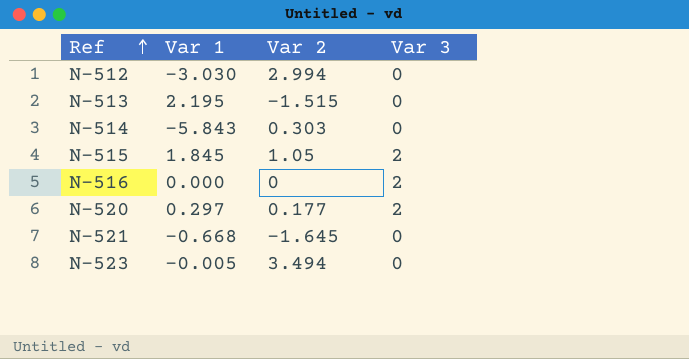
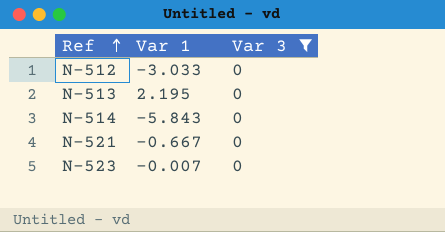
filter: none -> Var 3 = 0
column Var 2 | position: 3 -> none
N-512 | Var 1: -3.030 -> -3.033
N-521 | Var 1: -0.668 -> -0.667
N-523 | Var 1: -0.005 -> -0.007

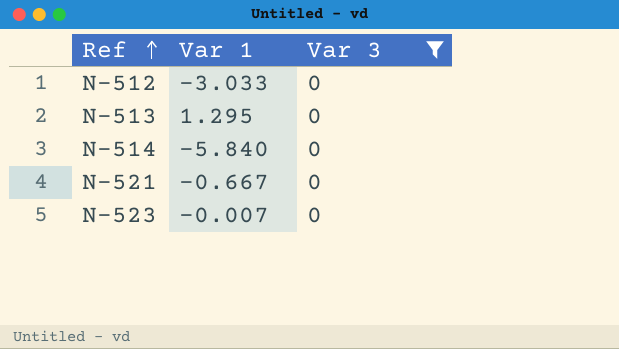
N-513 | Var 1: 2.195 -> 1.295
N-514 | Var 1: -5.843 -> -5.840

